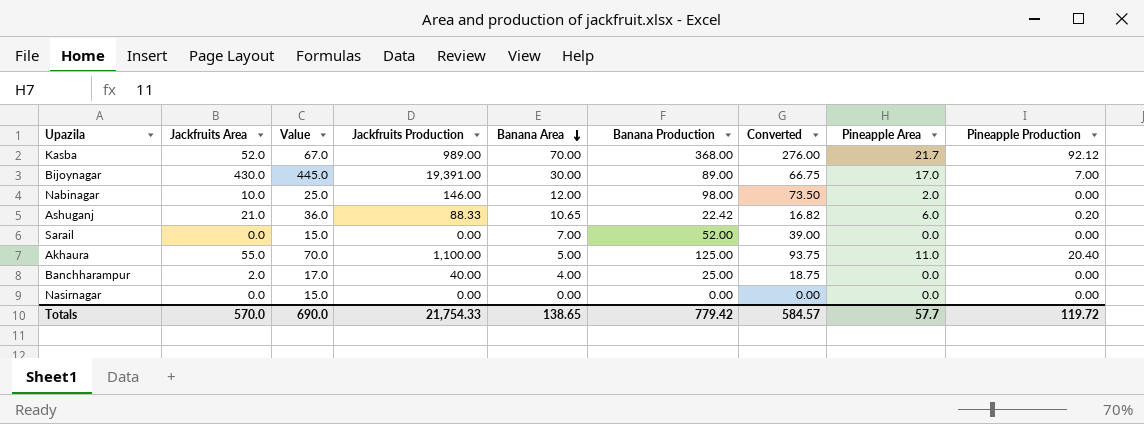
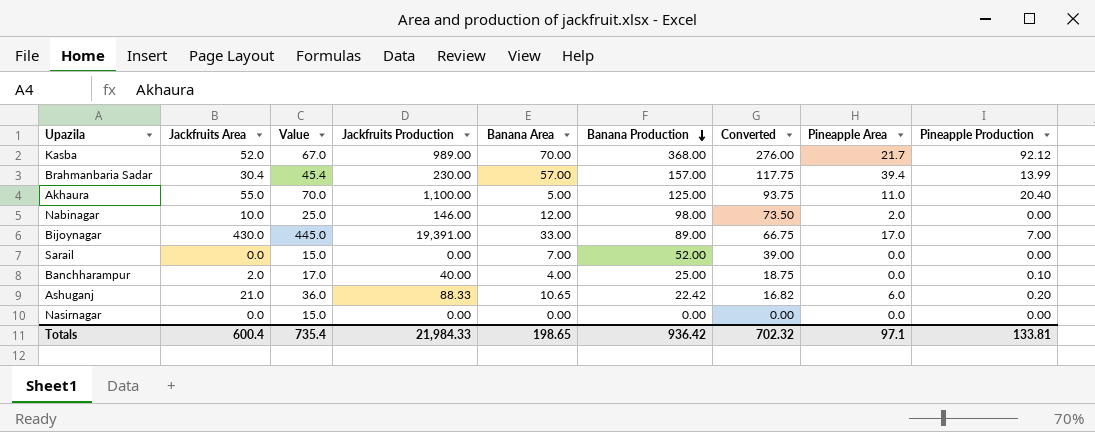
row order: Banana Area descending -> Banana Production descending
row Brahmanbaria Sadar: none -> 30.4 | 45.4 | 230.00 | 57.00 | 157.00 | 117.75 | 39.4 | 13.99
Bijoynagar | Banana Area: 30.00 -> 33.00
Banchharampur | Pineapple Production: 0.00 -> 0.10
Totals | Jackfruits Area: 570.0 -> 600.4
Totals | Value: 690.0 -> 735.4
Totals | Jackfruits Production: 21,754.33 -> 21,984.33
Totals | Banana Area: 138.65 -> 198.65
Totals | Banana Production: 779.42 -> 936.42
Totals | Converted: 584.57 -> 702.32
Totals | Pineapple Area: 57.7 -> 97.1
Totals | Pineapple Production: 119.72 -> 133.81

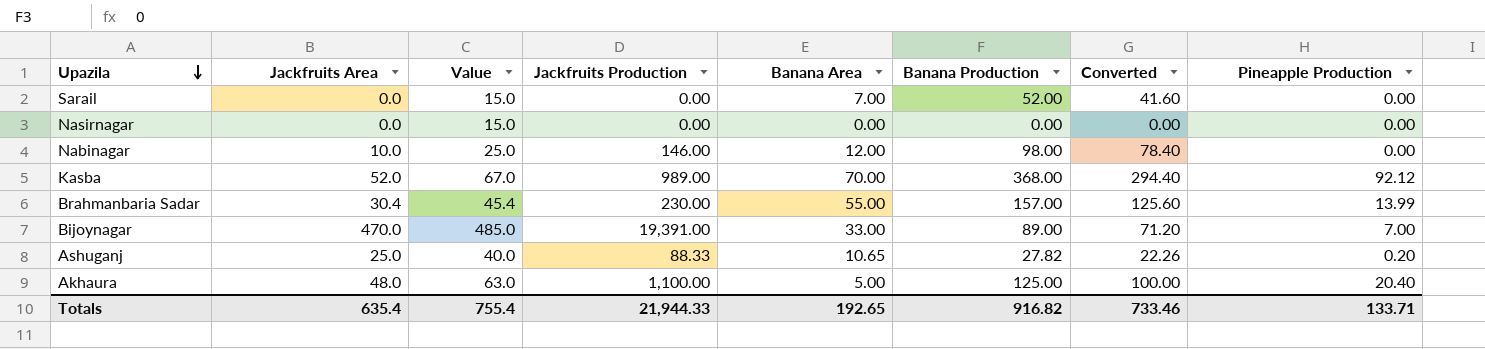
row order: Banana Production descending -> Upazila descending
column Pineapple Area | position: 8 -> none
column Converted | formula: [Banana Production] * 0.75 -> [Banana Production] * 0.8
row Banchharampur: 2.0 | 17.0 | 40.00 | 4.00 | 25.00 | 18.75 | 0.0 | 0.10 -> none
Brahmanbaria Sadar | Banana Area: 57.00 -> 55.00
Bijoynagar | Jackfruits Area: 430.0 -> 470.0
Bijoynagar | Value: 445.0 -> 485.0
Ashuganj | Jackfruits Area: 21.0 -> 25.0
Ashuganj | Value: 36.0 -> 40.0
Ashuganj | Banana Production: 22.42 -> 27.82
Akhaura | Jackfruits Area: 55.0 -> 48.0
Akhaura | Value: 70.0 -> 63.0
Totals | Jackfruits Area: 600.4 -> 635.4
Totals | Value: 735.4 -> 755.4
Totals | Jackfruits Production: 21,984.33 -> 21,944.33
Totals | Banana Area: 198.65 -> 192.65
Totals | Banana Production: 936.42 -> 916.82
Totals | Converted: 702.32 -> 733.46
Totals | Pineapple Production: 133.81 -> 133.71

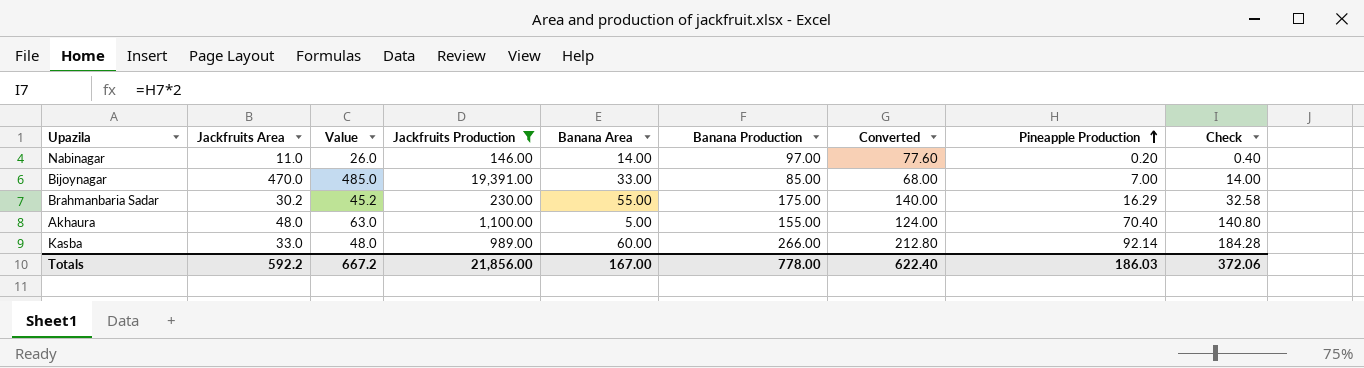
filter: none -> Jackfruits Production >= 146.00
row order: Upazila descending -> Pineapple Production ascending
column Check | formula: none -> [Pineapple Production] * 2
Nabinagar | Jackfruits Area: 10.0 -> 11.0
Nabinagar | Value: 25.0 -> 26.0
Nabinagar | Banana Area: 12.00 -> 14.00
Nabinagar | Banana Production: 98.00 -> 97.00
Nabinagar | Converted: 78.40 -> 77.60
Nabinagar | Pineapple Production: 0.00 -> 0.20
Bijoynagar | Banana Production: 89.00 -> 85.00
Bijoynagar | Converted: 71.20 -> 68.00
Brahmanbaria Sadar | Jackfruits Area: 30.4 -> 30.2
Brahmanbaria Sadar | Value: 45.4 -> 45.2
Brahmanbaria Sadar | Banana Production: 157.00 -> 175.00
Brahmanbaria Sadar | Converted: 125.60 -> 140.00
Brahmanbaria Sadar | Pineapple Production: 13.99 -> 16.29
Akhaura | Banana Production: 125.00 -> 155.00
Akhaura | Converted: 100.00 -> 124.00
Akhaura | Pineapple Production: 20.40 -> 70.40
Kasba | Jackfruits Area: 52.0 -> 33.0
Kasba | Value: 67.0 -> 48.0
Kasba | Banana Area: 70.00 -> 60.00
Kasba | Banana Production: 368.00 -> 266.00
Kasba | Converted: 294.40 -> 212.80
Kasba | Pineapple Production: 92.12 -> 92.14
Totals | Jackfruits Area: 635.4 -> 592.2
Totals | Value: 755.4 -> 667.2
Totals | Jackfruits Production: 21,944.33 -> 21,856.00
Totals | Banana Area: 192.65 -> 167.00
Totals | Banana Production: 916.82 -> 778.00
Totals | Converted: 733.46 -> 622.40
Totals | Pineapple Production: 133.71 -> 186.03

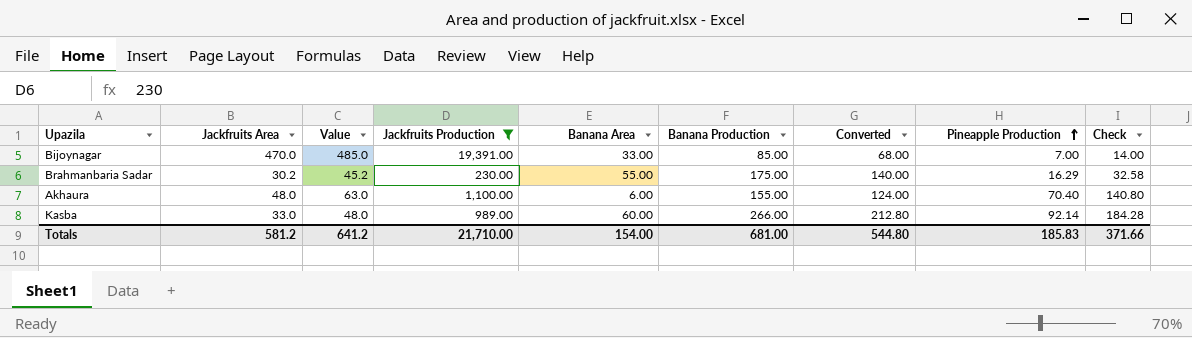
row Nabinagar: 11.0 | 26.0 | 146.00 | 14.00 | 97.00 | 77.60 | 0.20 | 0.40 -> none
Akhaura | Banana Area: 5.00 -> 6.00
Totals | Jackfruits Area: 592.2 -> 581.2
Totals | Value: 667.2 -> 641.2
Totals | Jackfruits Production: 21,856.00 -> 21,710.00
Totals | Banana Area: 167.00 -> 154.00
Totals | Banana Production: 778.00 -> 681.00
Totals | Converted: 622.40 -> 544.80
Totals | Pineapple Production: 186.03 -> 185.83
Totals | Check: 372.06 -> 371.66

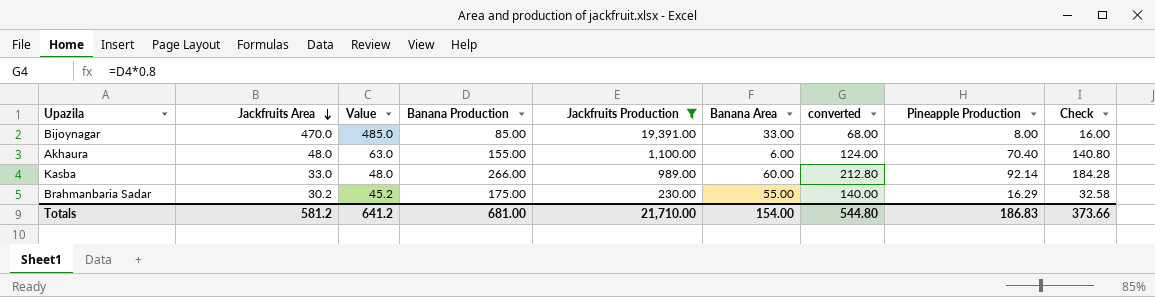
row order: Pineapple Production ascending -> Jackfruits Area descending
column Banana Production | position: 6 -> 4
column name: Converted -> converted
Bijoynagar | Pineapple Production: 7.00 -> 8.00
Bijoynagar | Check: 14.00 -> 16.00
Totals | Pineapple Production: 185.83 -> 186.83
Totals | Check: 371.66 -> 373.66

